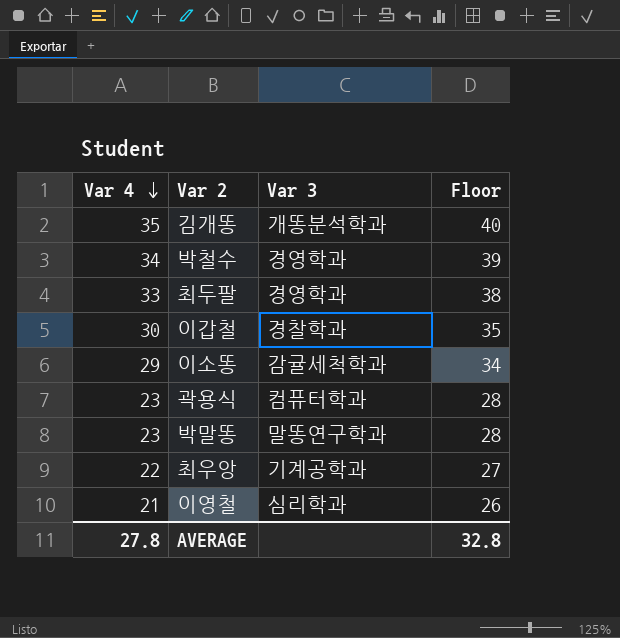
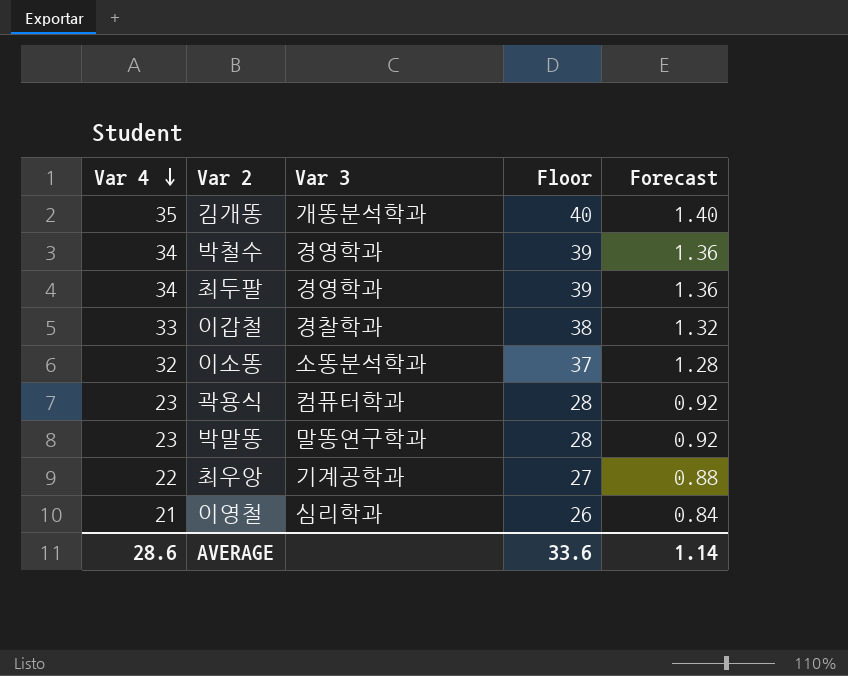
column Forecast | formula: none -> [Var 4] * 0.04
최두팔 | Var 4: 33 -> 34
최두팔 | Floor: 38 -> 39
이갑철 | Var 4: 30 -> 33
이갑철 | Floor: 35 -> 38
이소똥 | Var 4: 29 -> 32
이소똥 | Var 3: 감귤세척학과 -> 소똥분석학과
이소똥 | Floor: 34 -> 37
AVERAGE | Var 4: 27.8 -> 28.6
AVERAGE | Floor: 32.8 -> 33.6

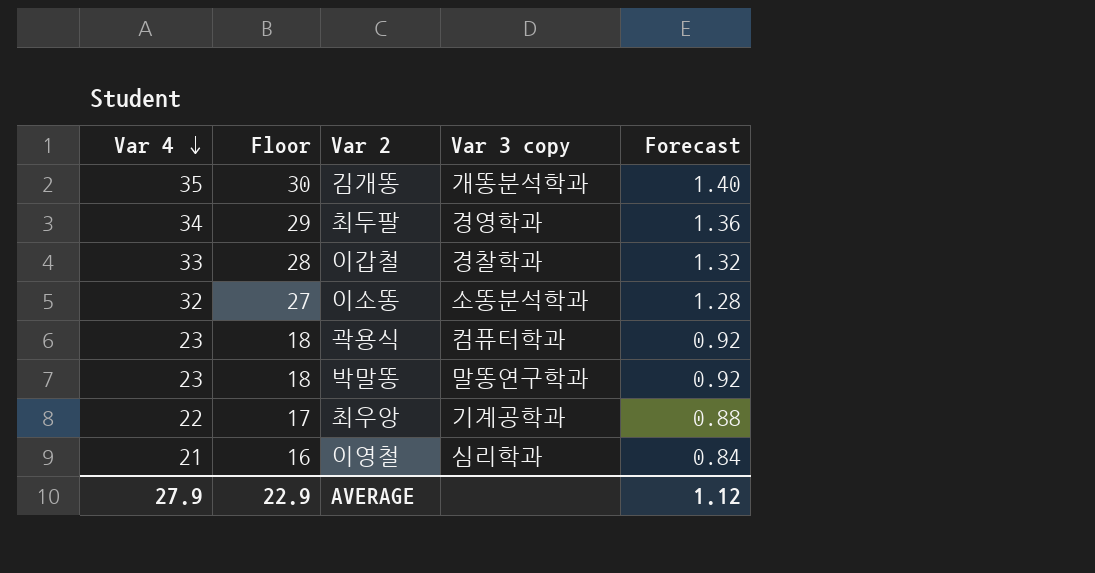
column Floor | formula: [Var 4] + 5 -> [Var 4] - 5
column Floor | position: 4 -> 2
column name: Var 3 -> Var 3 copy
row 박철수: 34 | 경영학과 | 39 | 1.36 -> none
AVERAGE | Var 4: 28.6 -> 27.9
AVERAGE | Floor: 33.6 -> 22.9
AVERAGE | Forecast: 1.14 -> 1.12

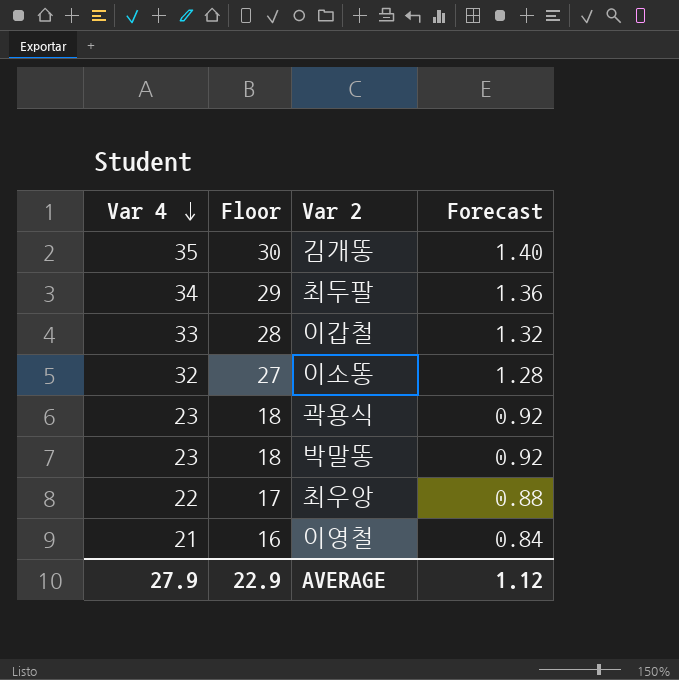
column Var 3 copy | position: 4 -> none

